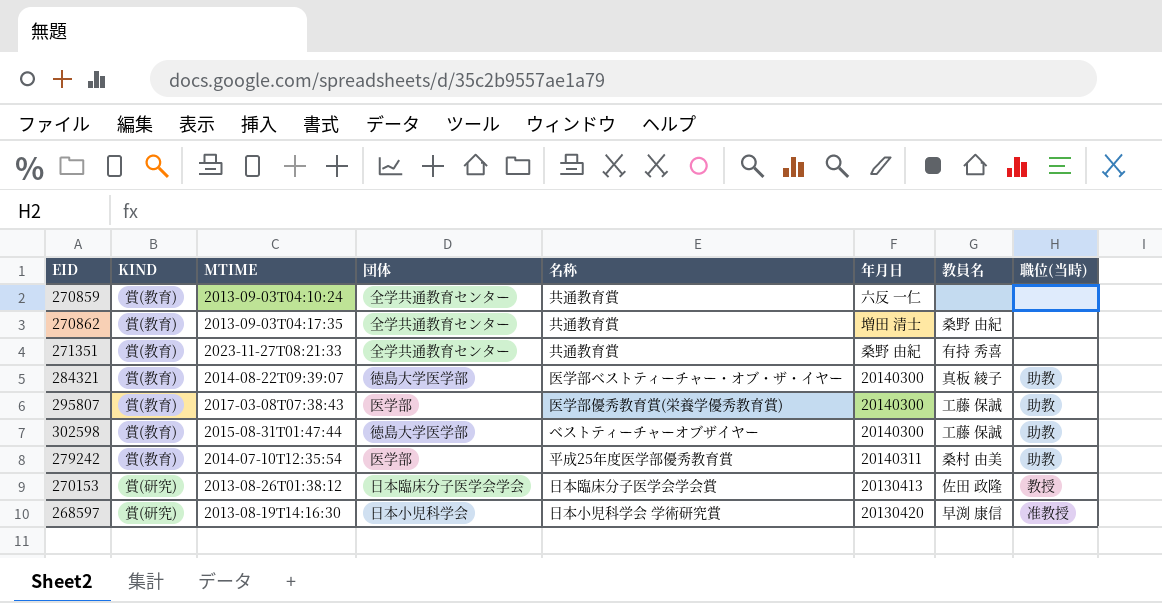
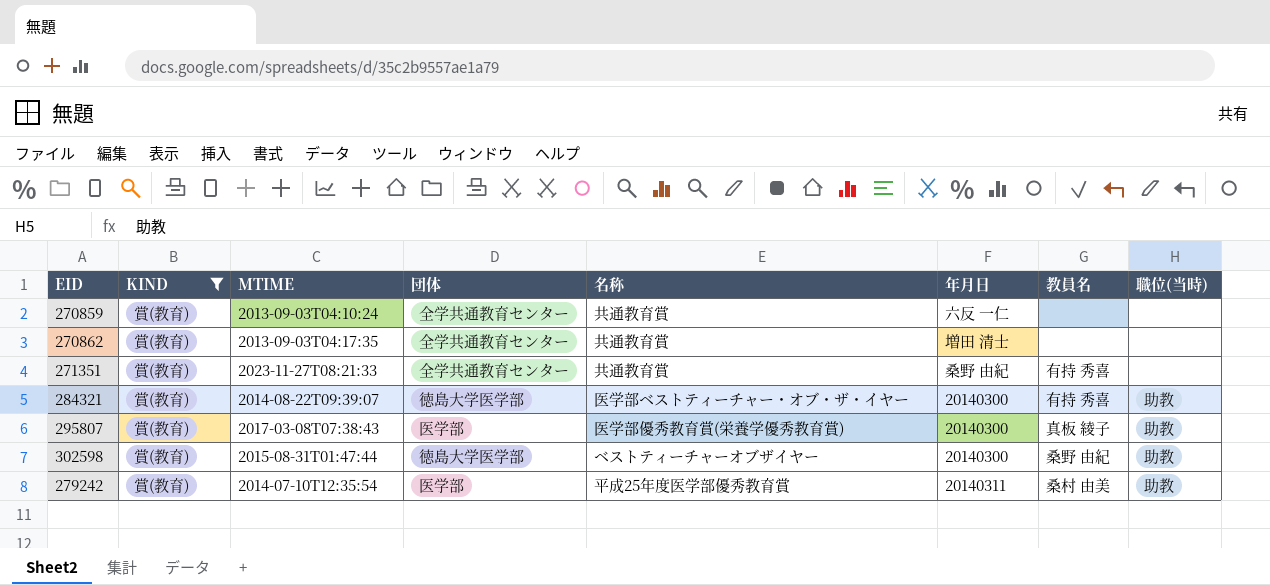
filter: none -> KIND = 賞(教育)
270862 | 教員名: 桑野 由紀 -> none
284321 | 教員名: 真板 綾子 -> 有持 秀喜
295807 | 教員名: 工藤 保誠 -> 真板 綾子
302598 | 教員名: 工藤 保誠 -> 桑野 由紀

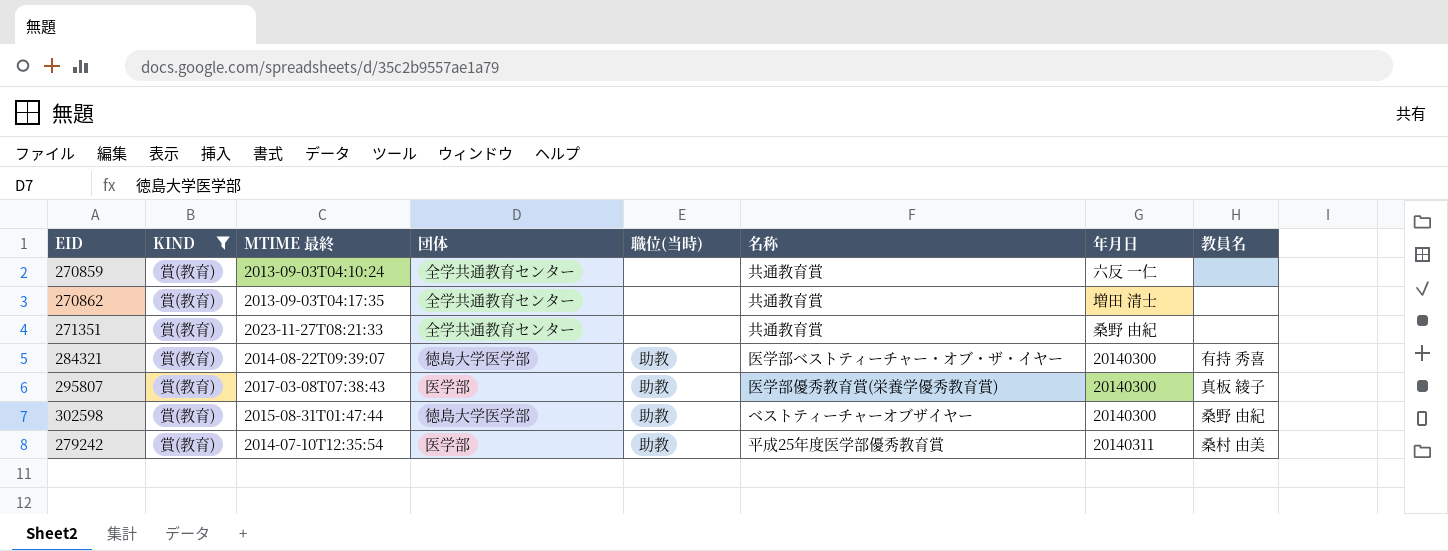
column name: MTIME -> MTIME 最終
column 職位(当時) | position: 8 -> 5
271351 | 教員名: 有持 秀喜 -> none

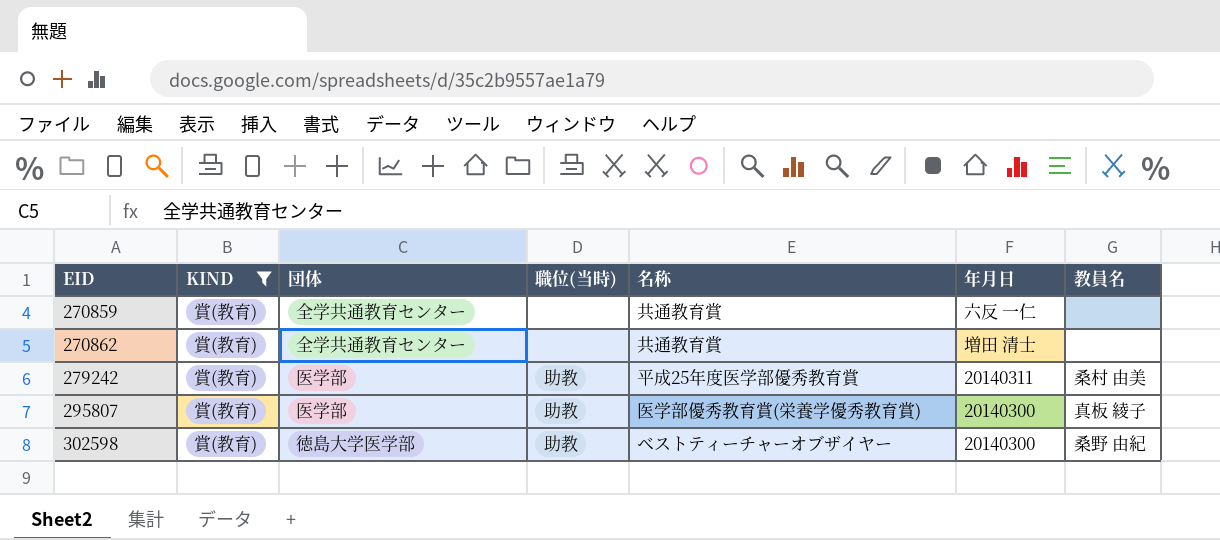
row order: none -> EID ascending
column MTIME 最終 | position: 3 -> none
row 271351: 賞(教育) | 2023-11-27T08:21:33 | 全学共通教育センター | none | 共通教育賞 | 桑野 由紀 | none -> none
row 284321: 賞(教育) | 2014-08-22T09:39:07 | 徳島大学医学部 | 助教 | 医学部ベストティーチャー・オブ・ザ・イヤー | 20140300 | 有持 秀喜 -> none

